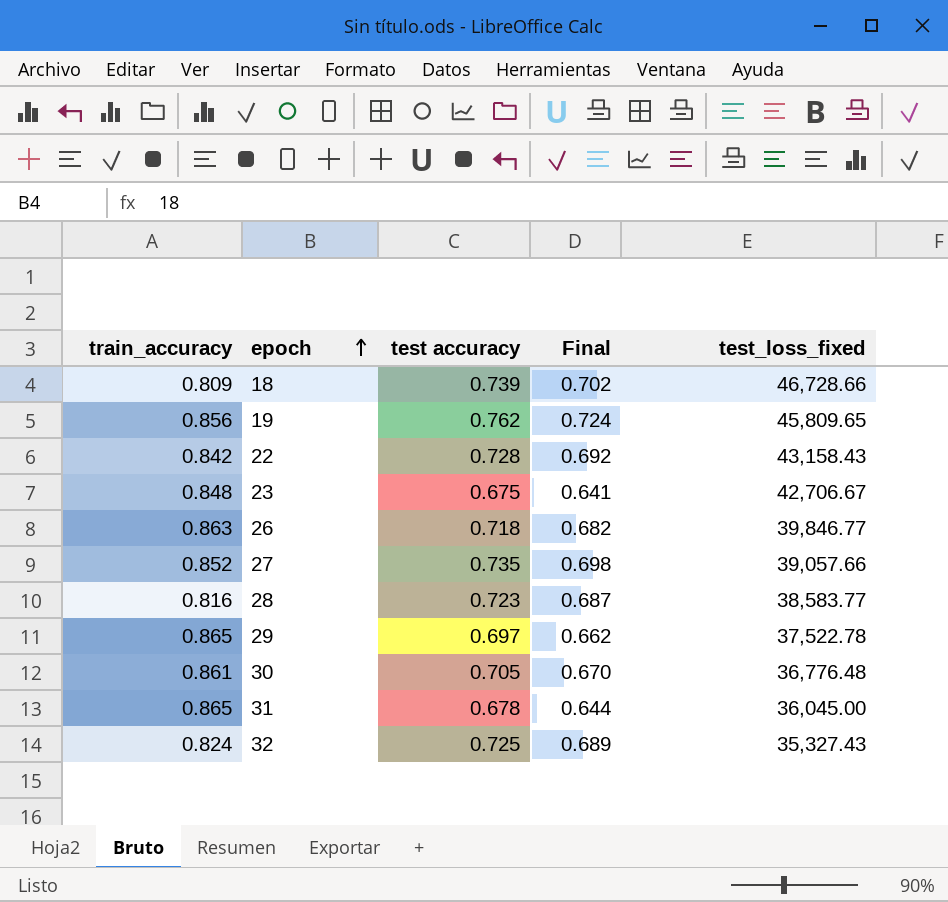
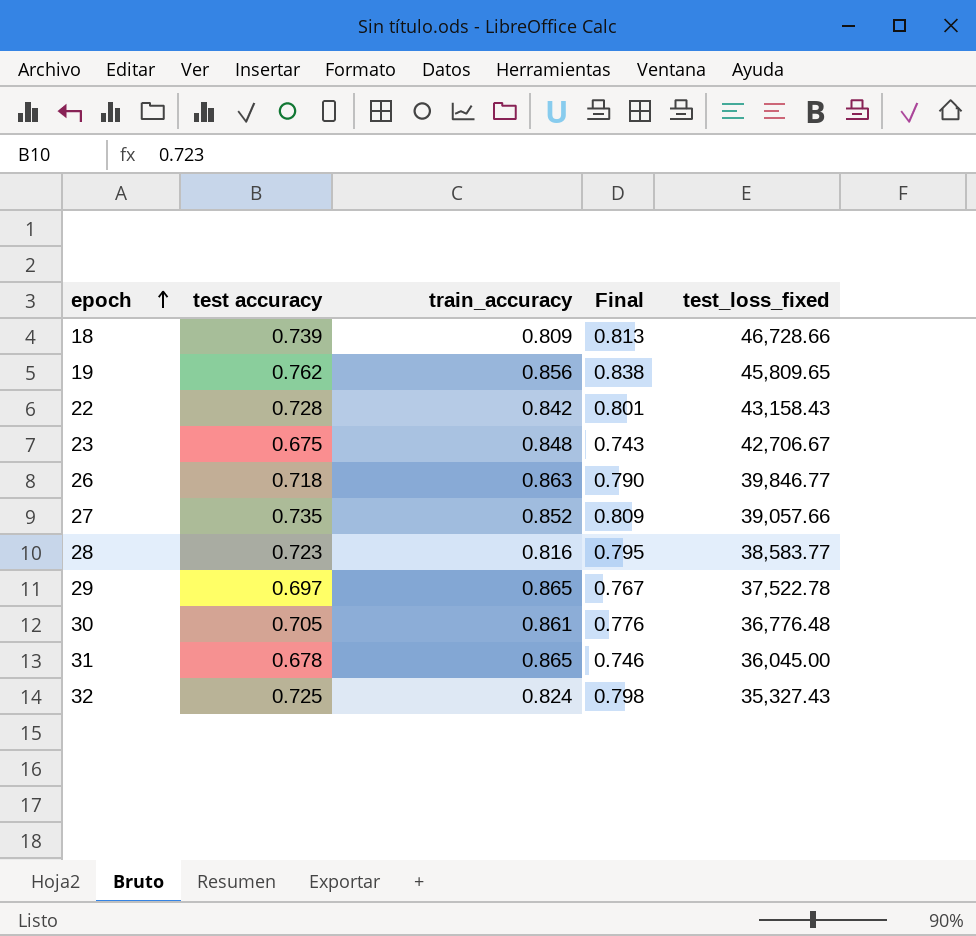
column train_accuracy | position: 1 -> 3
column Final | formula: [test accuracy] * 0.95 -> [test accuracy] * 1.1

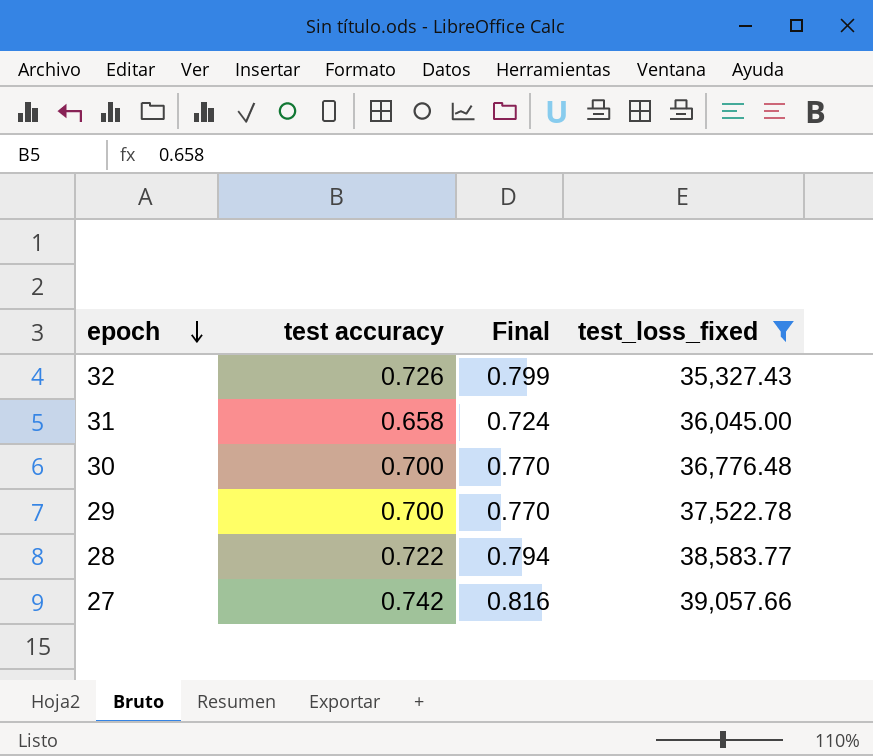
filter: none -> test_loss_fixed <= 39,057.66
row order: epoch ascending -> epoch descending
column train_accuracy | position: 3 -> none
32 | test accuracy: 0.725 -> 0.726
32 | Final: 0.798 -> 0.799
31 | test accuracy: 0.678 -> 0.658
31 | Final: 0.746 -> 0.724
30 | test accuracy: 0.705 -> 0.700
30 | Final: 0.776 -> 0.770
29 | test accuracy: 0.697 -> 0.700
29 | Final: 0.767 -> 0.770
28 | test accuracy: 0.723 -> 0.722
28 | Final: 0.795 -> 0.794
27 | test accuracy: 0.735 -> 0.742
27 | Final: 0.809 -> 0.816

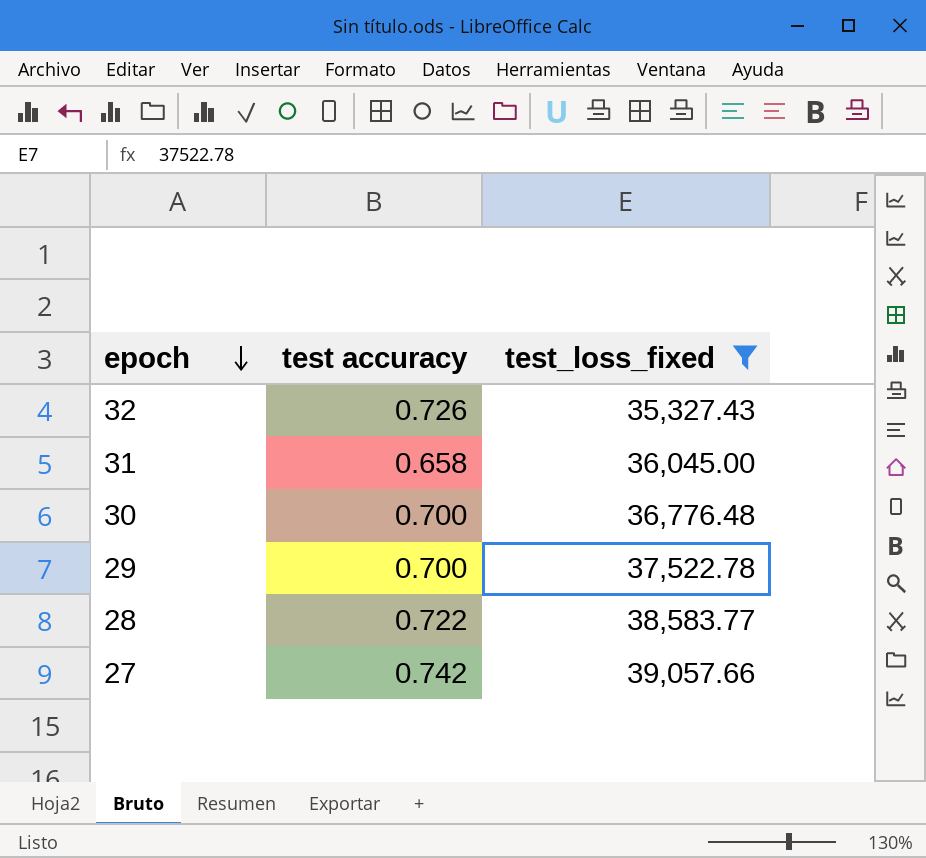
column Final | formula: [test accuracy] * 1.1 -> none

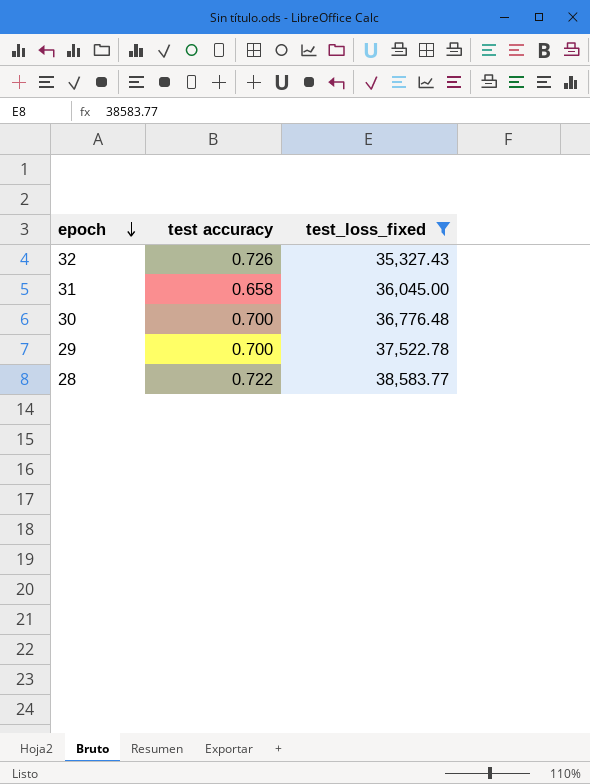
row 27: 0.742 | 39,057.66 -> none

